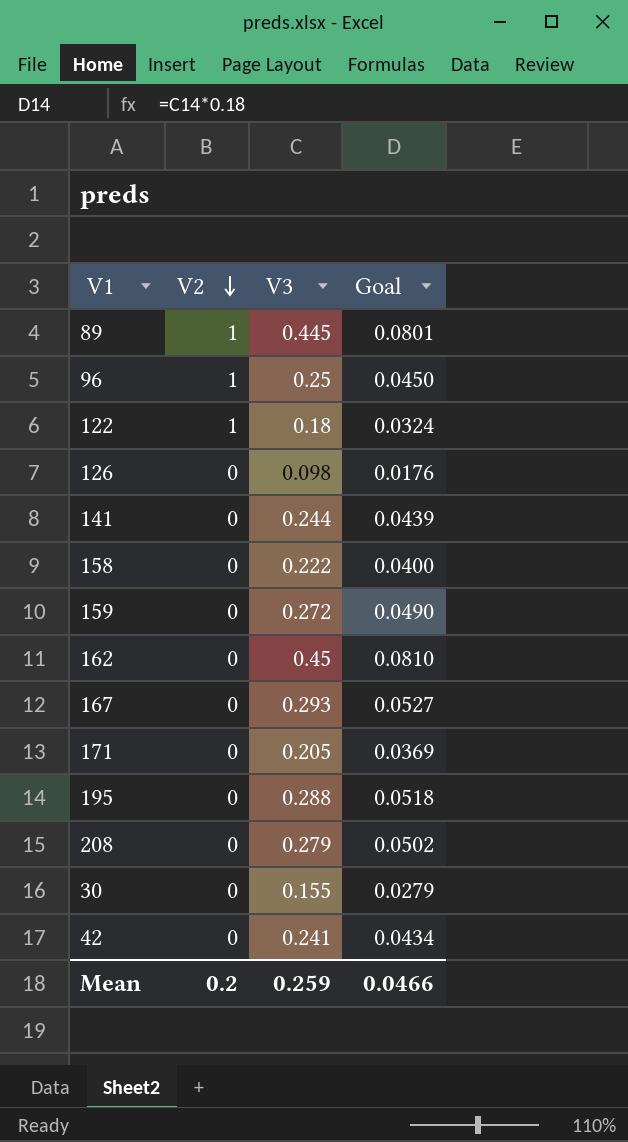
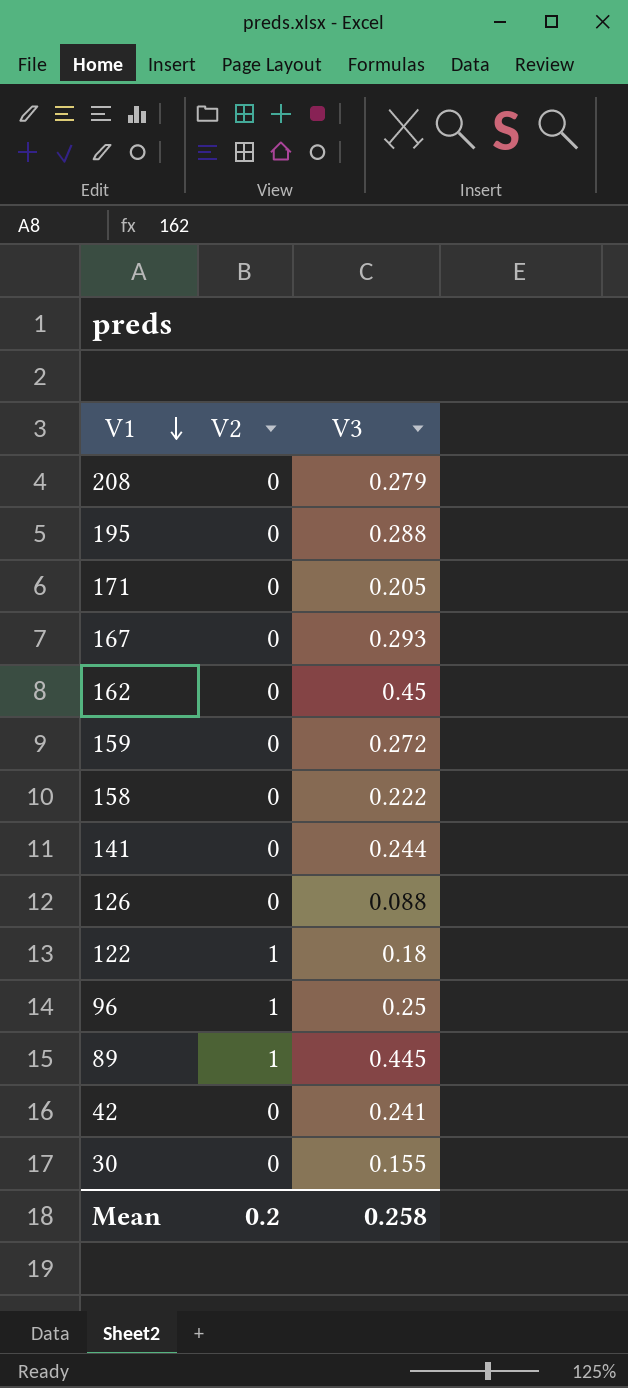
row order: V2 descending -> V1 descending
column Goal | formula: [V3] * 0.18 -> none
126 | V3: 0.098 -> 0.088
Mean | V3: 0.259 -> 0.258

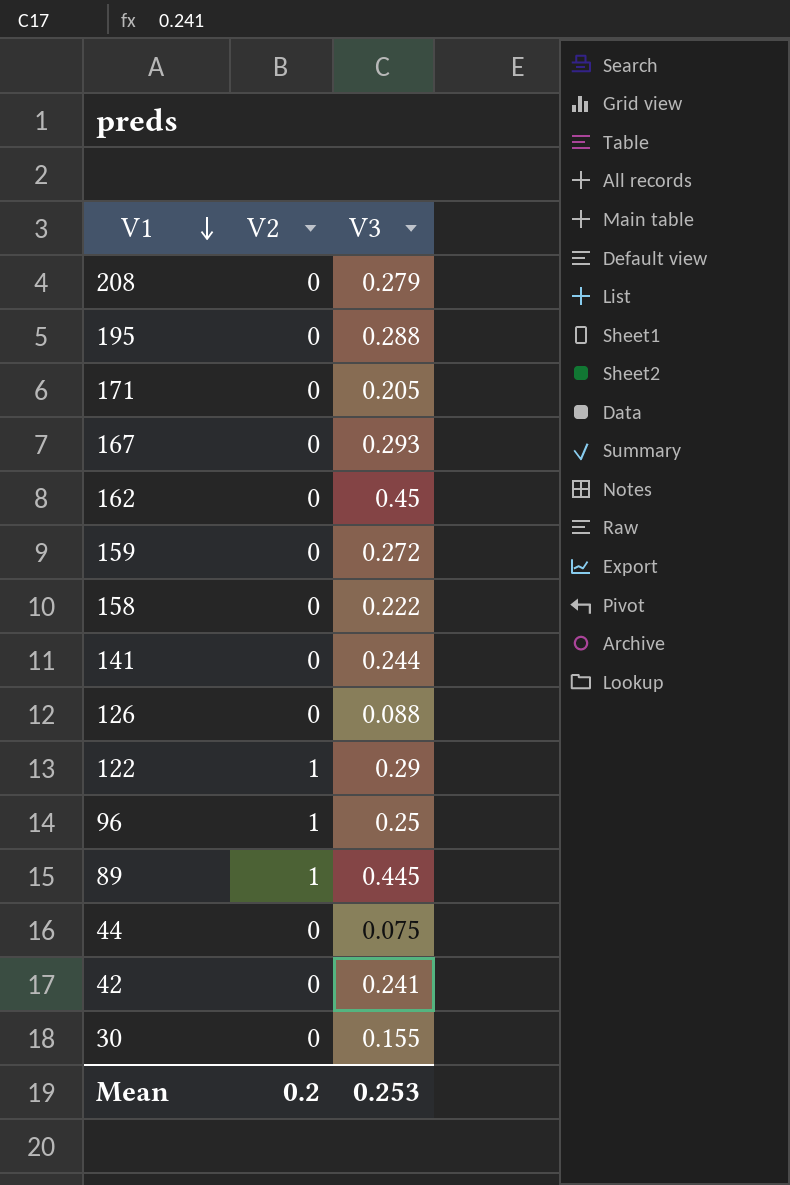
122 | V3: 0.18 -> 0.29
row 44: none -> 0 | 0.075
Mean | V3: 0.258 -> 0.253

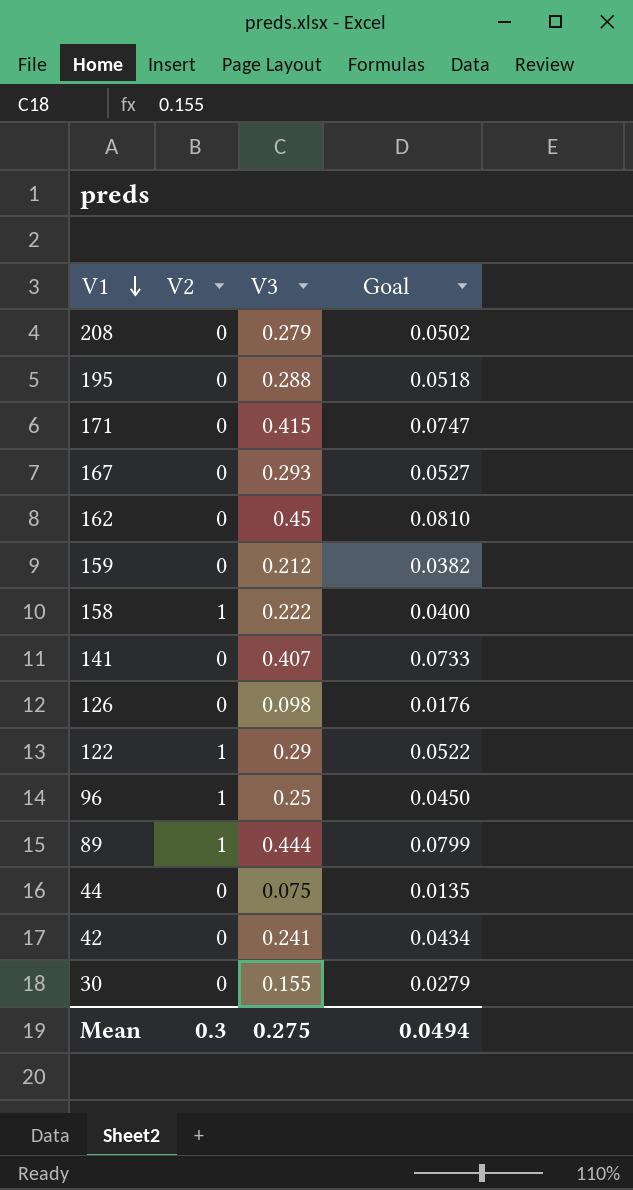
column Goal | formula: none -> [V3] * 0.18
171 | V3: 0.205 -> 0.415
159 | V3: 0.272 -> 0.212
158 | V2: 0 -> 1
141 | V3: 0.244 -> 0.407
126 | V3: 0.088 -> 0.098
89 | V3: 0.445 -> 0.444
Mean | V2: 0.2 -> 0.3
Mean | V3: 0.253 -> 0.275

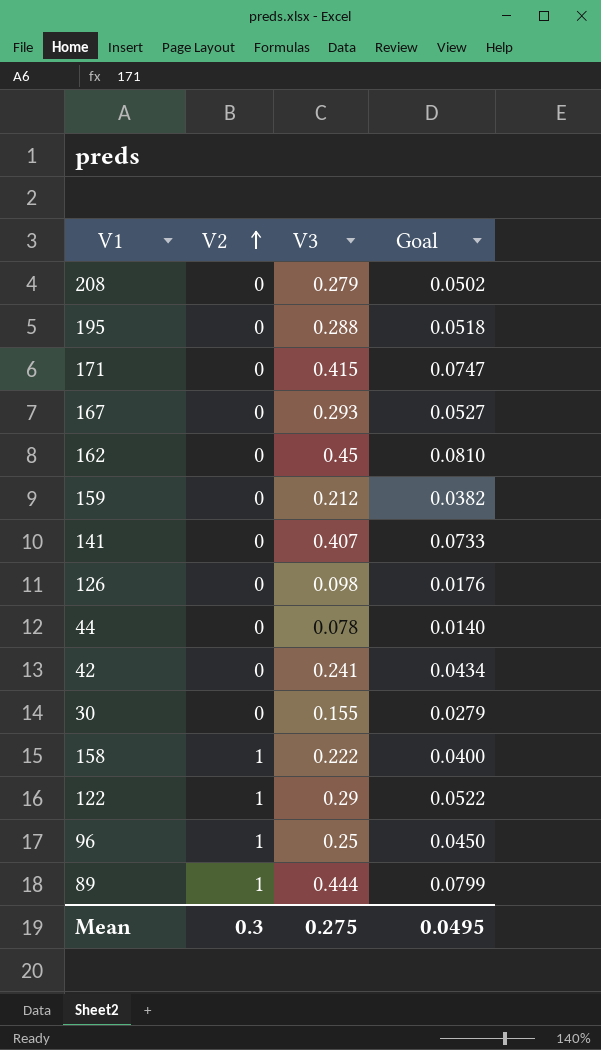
row order: V1 descending -> V2 ascending
44 | V3: 0.075 -> 0.078
44 | Goal: 0.0135 -> 0.0140
Mean | Goal: 0.0494 -> 0.0495

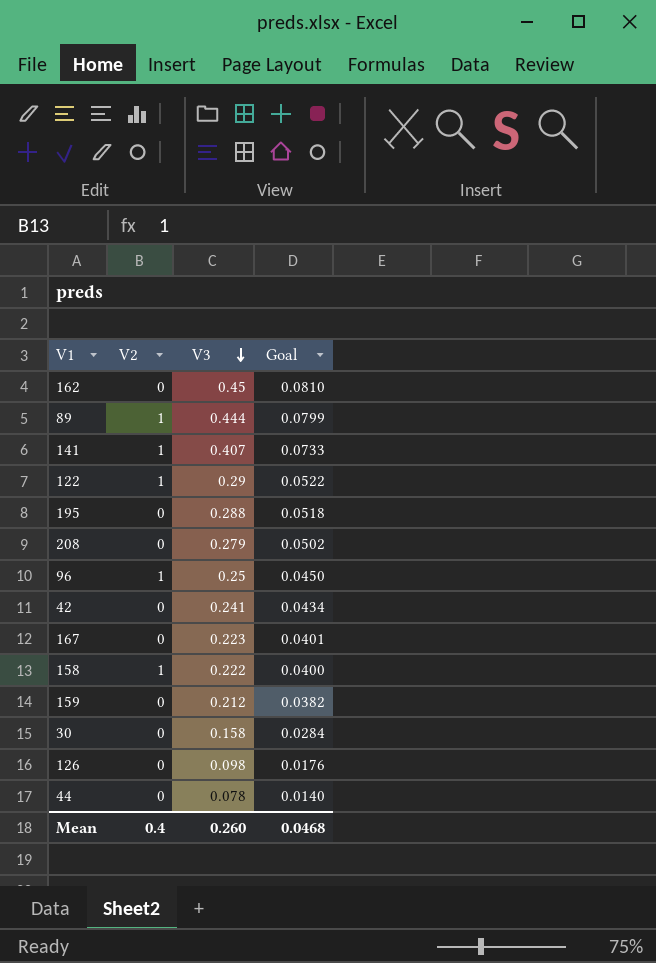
row order: V2 ascending -> V3 descending
row 171: 0 | 0.415 | 0.0747 -> none
141 | V2: 0 -> 1
167 | V3: 0.293 -> 0.223
167 | Goal: 0.0527 -> 0.0401
30 | V3: 0.155 -> 0.158
30 | Goal: 0.0279 -> 0.0284
Mean | V2: 0.3 -> 0.4
Mean | V3: 0.275 -> 0.260
Mean | Goal: 0.0495 -> 0.0468

